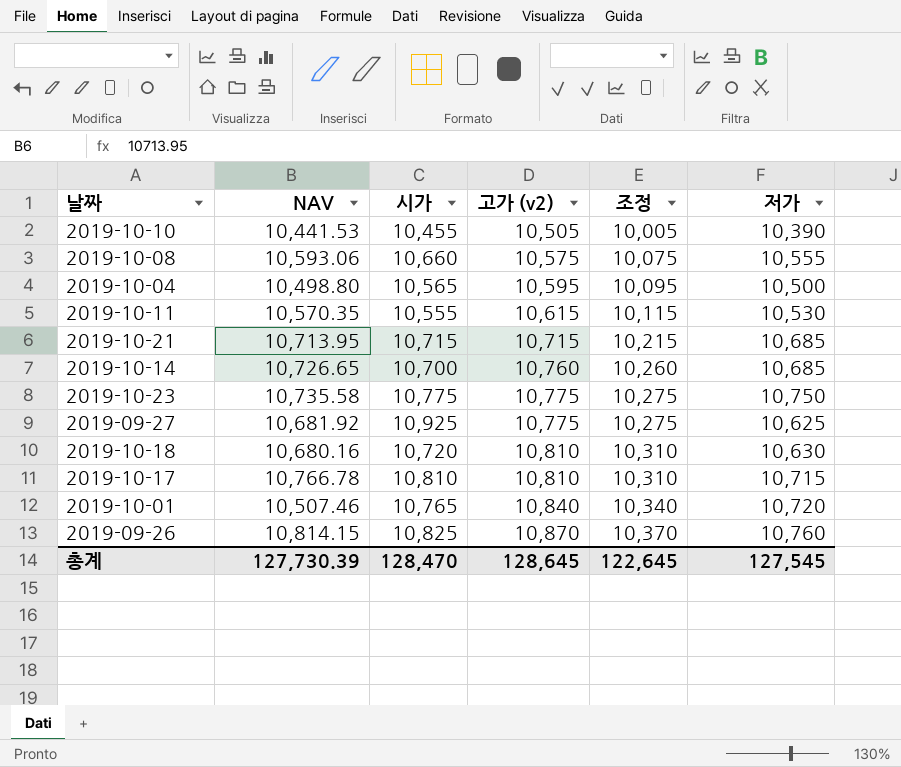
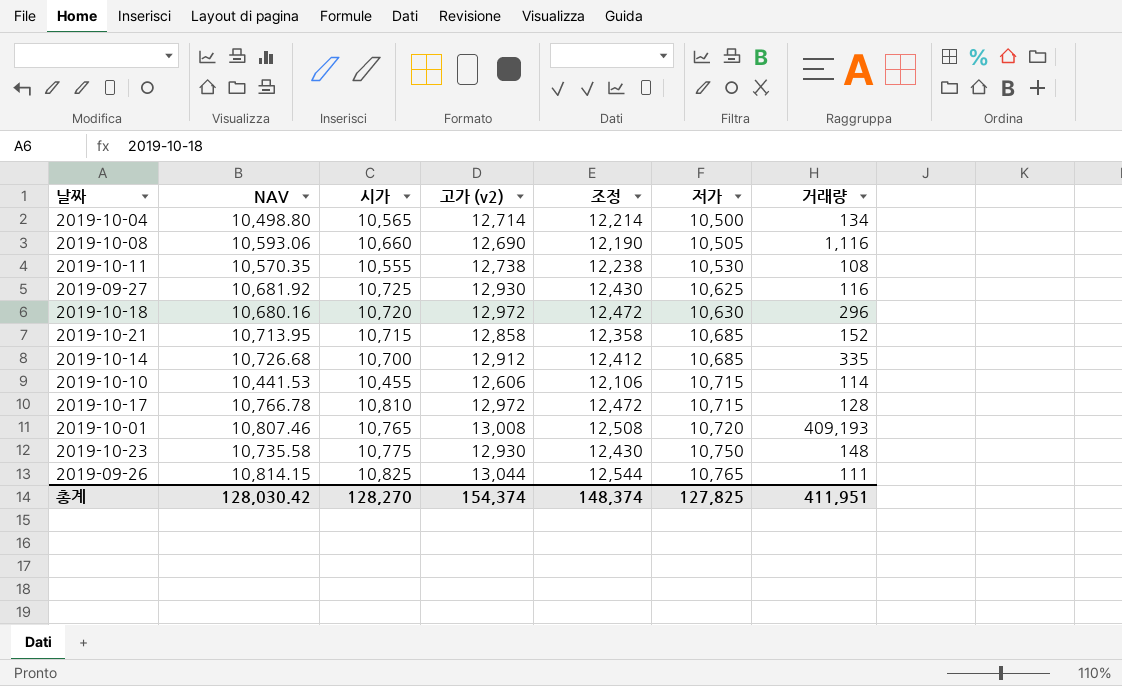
row order: 고가 (v2) ascending -> 저가 ascending
column 거래량 | position: none -> 7
2019-10-04 | 고가 (v2): 10,595 -> 12,714
2019-10-04 | 조정: 10,095 -> 12,214
2019-10-08 | 고가 (v2): 10,575 -> 12,690
2019-10-08 | 조정: 10,075 -> 12,190
2019-10-08 | 저가: 10,555 -> 10,505
2019-10-11 | 고가 (v2): 10,615 -> 12,738
2019-10-11 | 조정: 10,115 -> 12,238
2019-09-27 | 시가: 10,925 -> 10,725
2019-09-27 | 고가 (v2): 10,775 -> 12,930
2019-09-27 | 조정: 10,275 -> 12,430
2019-10-18 | 고가 (v2): 10,810 -> 12,972
2019-10-18 | 조정: 10,310 -> 12,472
2019-10-21 | 고가 (v2): 10,715 -> 12,858
2019-10-21 | 조정: 10,215 -> 12,358
2019-10-14 | NAV: 10,726.65 -> 10,726.68
2019-10-14 | 고가 (v2): 10,760 -> 12,912
2019-10-14 | 조정: 10,260 -> 12,412
2019-10-10 | 고가 (v2): 10,505 -> 12,606
2019-10-10 | 조정: 10,005 -> 12,106
2019-10-10 | 저가: 10,390 -> 10,715
2019-10-17 | 고가 (v2): 10,810 -> 12,972
2019-10-17 | 조정: 10,310 -> 12,472
2019-10-01 | NAV: 10,507.46 -> 10,807.46
2019-10-01 | 고가 (v2): 10,840 -> 13,008
2019-10-01 | 조정: 10,340 -> 12,508
2019-10-23 | 고가 (v2): 10,775 -> 12,930
2019-10-23 | 조정: 10,275 -> 12,430
2019-09-26 | 고가 (v2): 10,870 -> 13,044
2019-09-26 | 조정: 10,370 -> 12,544
2019-09-26 | 저가: 10,760 -> 10,765
총계 | NAV: 127,730.39 -> 128,030.42
총계 | 시가: 128,470 -> 128,270
총계 | 고가 (v2): 128,645 -> 154,374
총계 | 조정: 122,645 -> 148,374
총계 | 저가: 127,545 -> 127,825

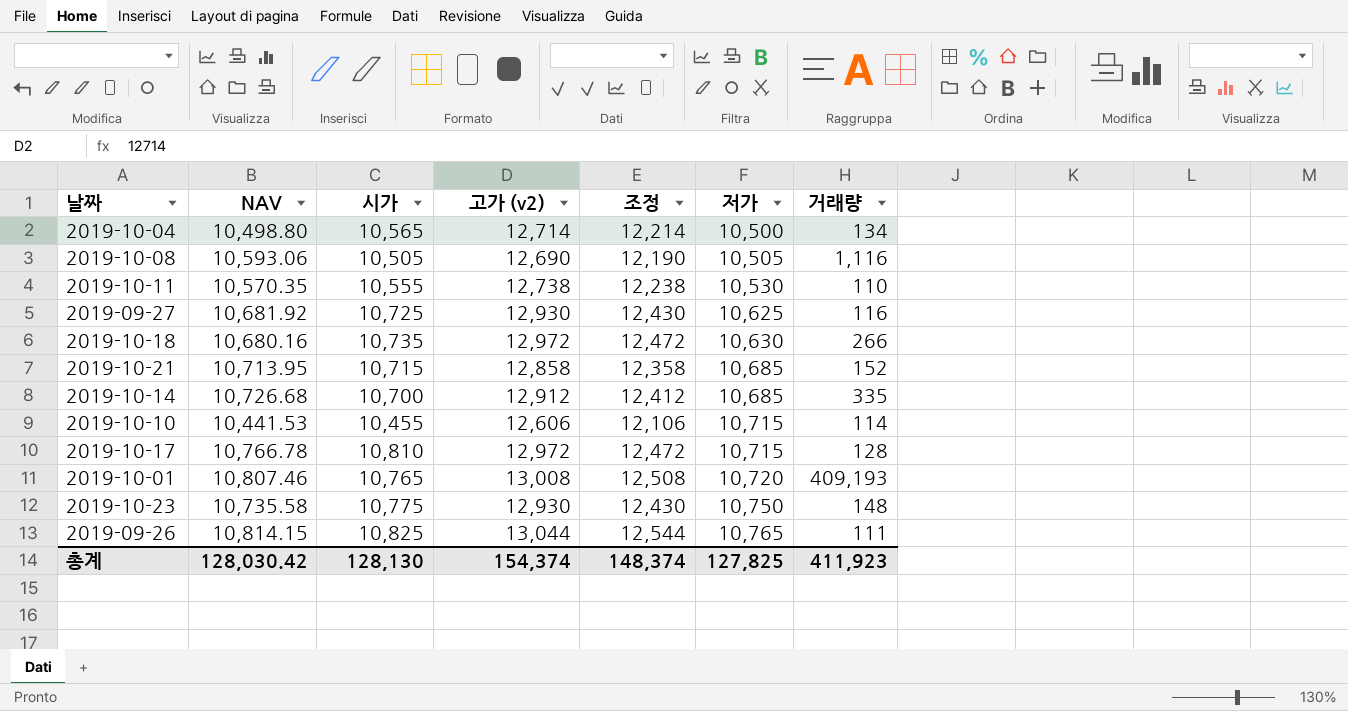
2019-10-08 | 시가: 10,660 -> 10,505
2019-10-11 | 거래량: 108 -> 110
2019-10-18 | 시가: 10,720 -> 10,735
2019-10-18 | 거래량: 296 -> 266
총계 | 시가: 128,270 -> 128,130
총계 | 거래량: 411,951 -> 411,923

